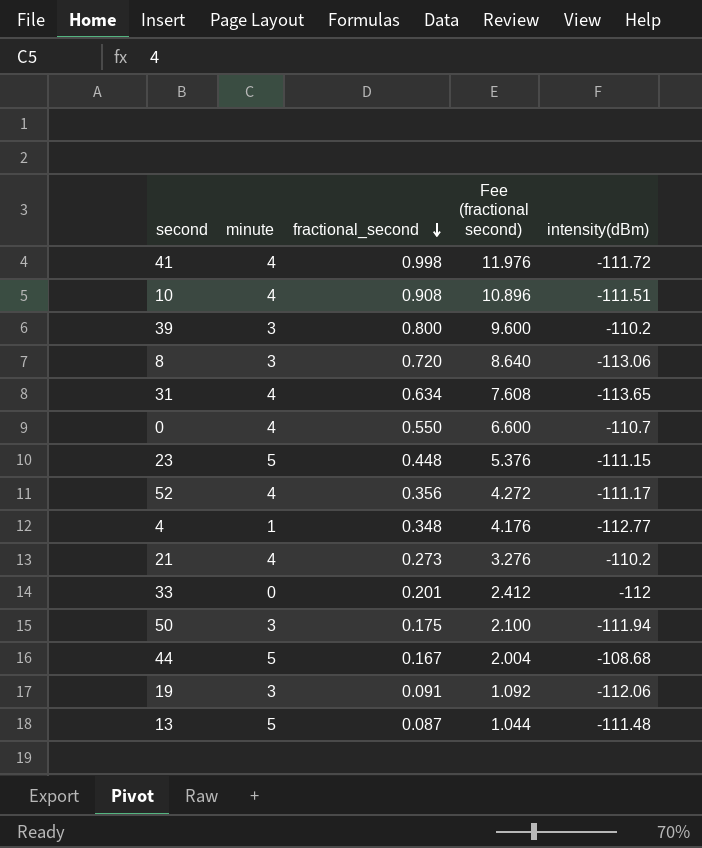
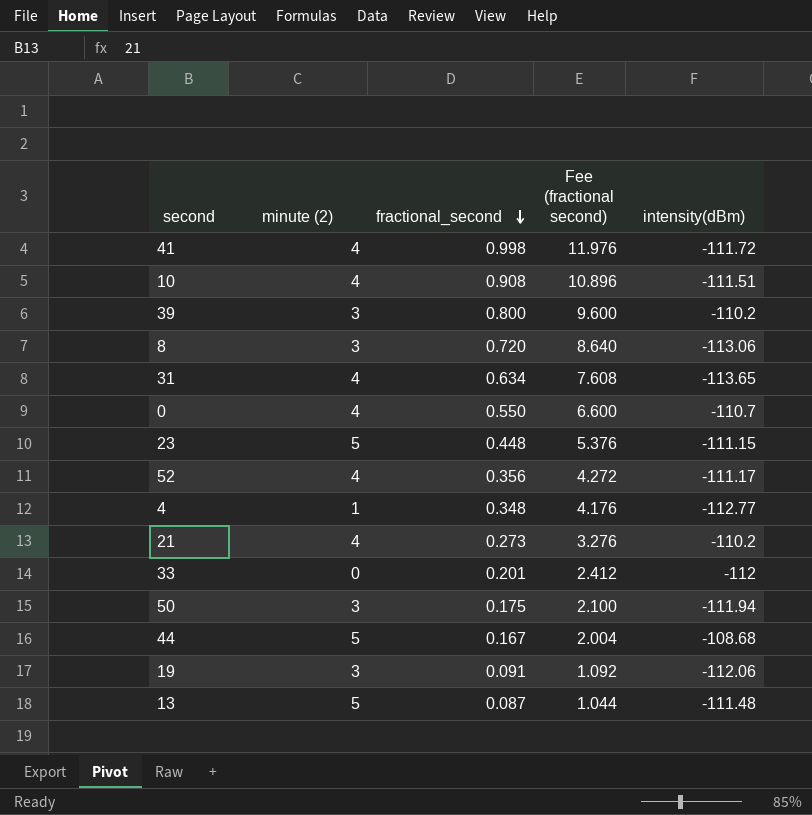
column name: minute -> minute (2)

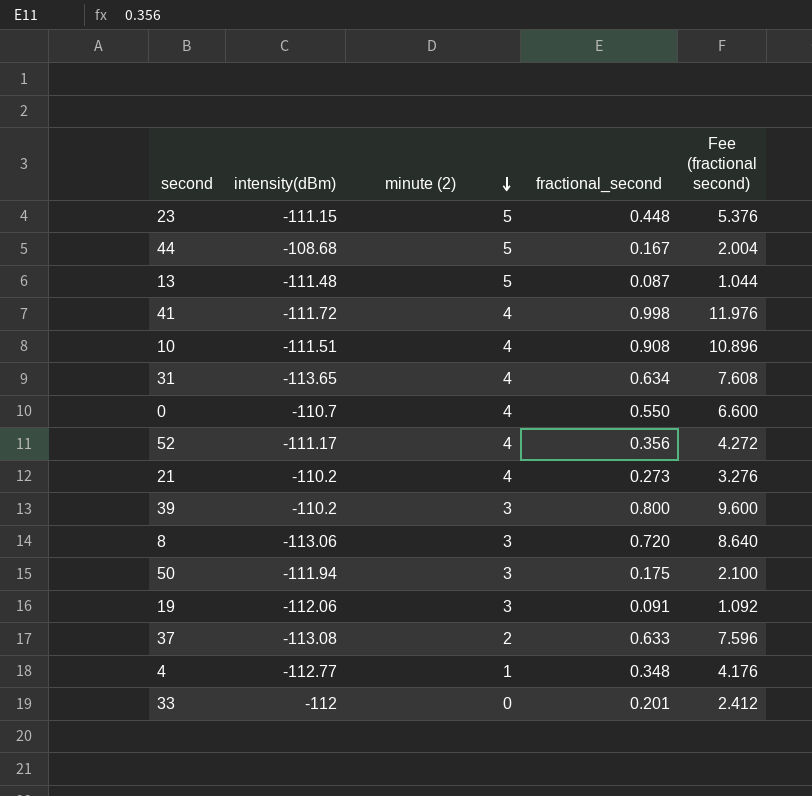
row order: fractional_second descending -> minute (2) descending
column intensity(dBm) | position: 5 -> 2
row 37: none -> -113.08 | 2 | 0.633 | 7.596

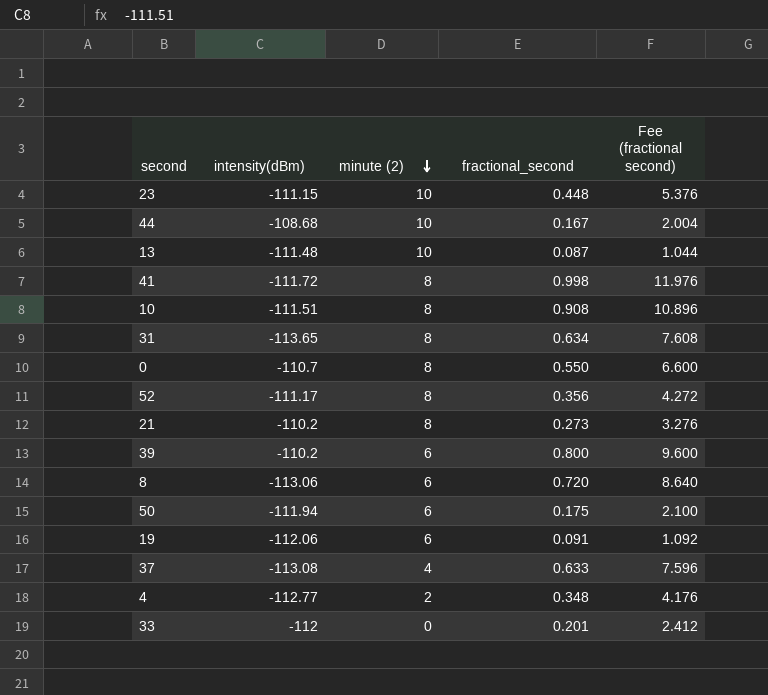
23 | minute (2): 5 -> 10
44 | minute (2): 5 -> 10
13 | minute (2): 5 -> 10
41 | minute (2): 4 -> 8
10 | minute (2): 4 -> 8
31 | minute (2): 4 -> 8
0 | minute (2): 4 -> 8
52 | minute (2): 4 -> 8
21 | minute (2): 4 -> 8
39 | minute (2): 3 -> 6
8 | minute (2): 3 -> 6
50 | minute (2): 3 -> 6
19 | minute (2): 3 -> 6
37 | minute (2): 2 -> 4
4 | minute (2): 1 -> 2

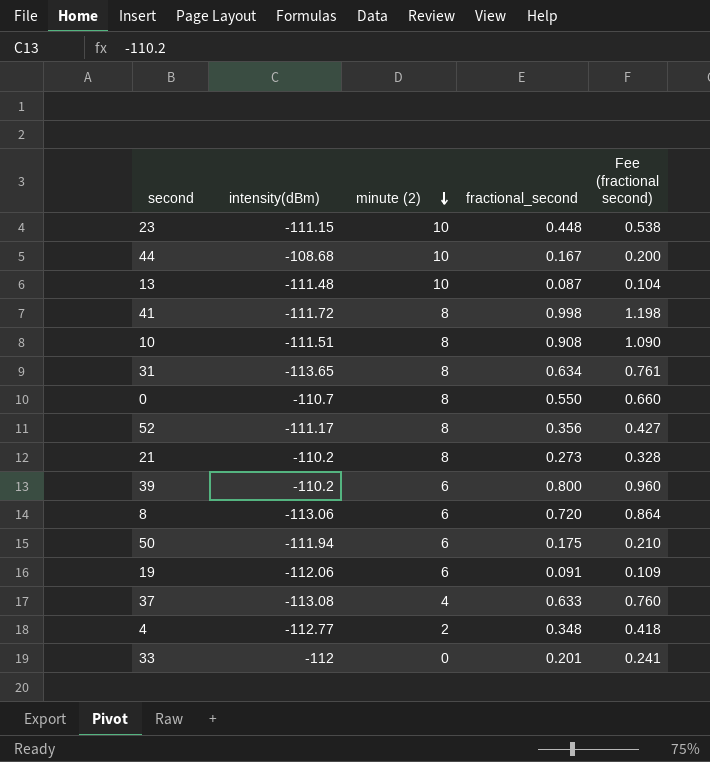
column Fee (fractional second) | formula: [fractional_second] * 12 -> [fractional_second] * 1.2

